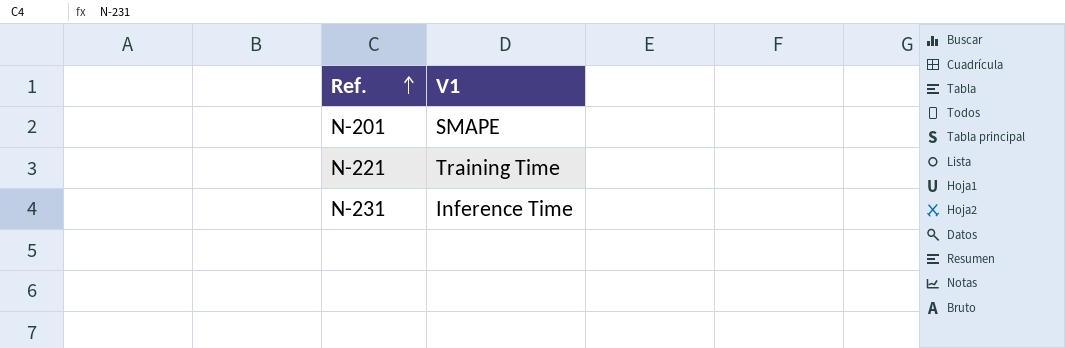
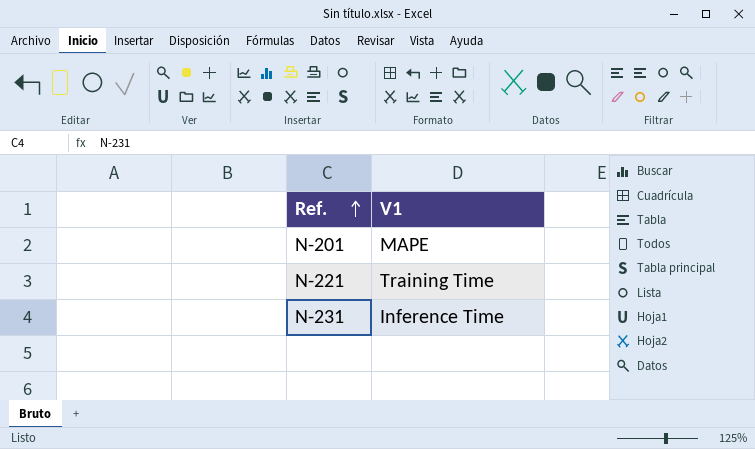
N-201 | V1: SMAPE -> MAPE

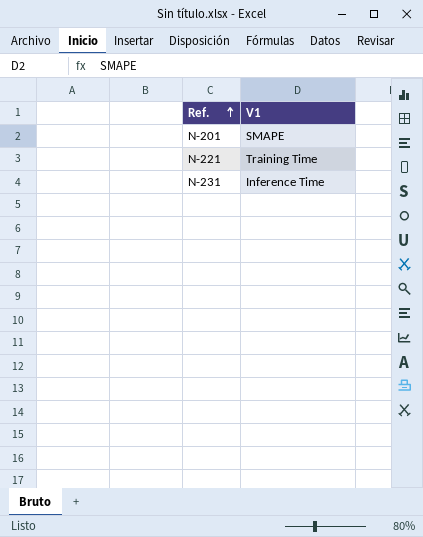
N-201 | V1: MAPE -> SMAPE

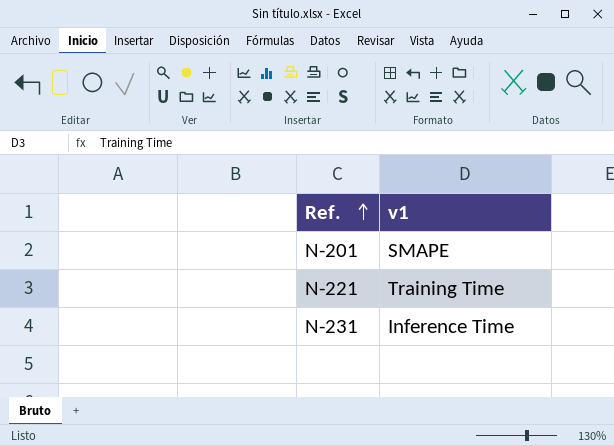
column name: V1 -> v1

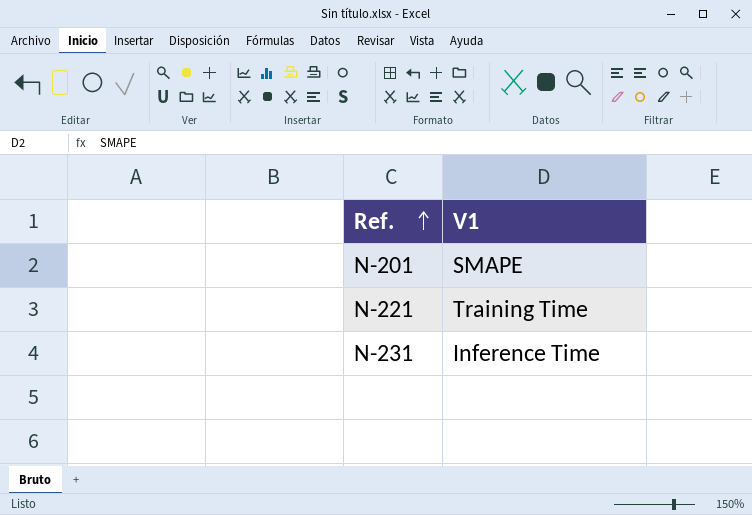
column name: v1 -> V1

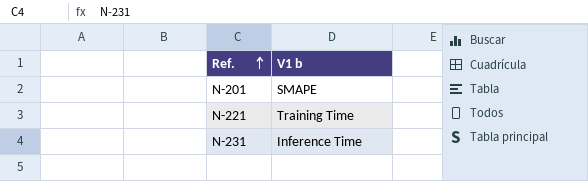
column name: V1 -> V1 b

